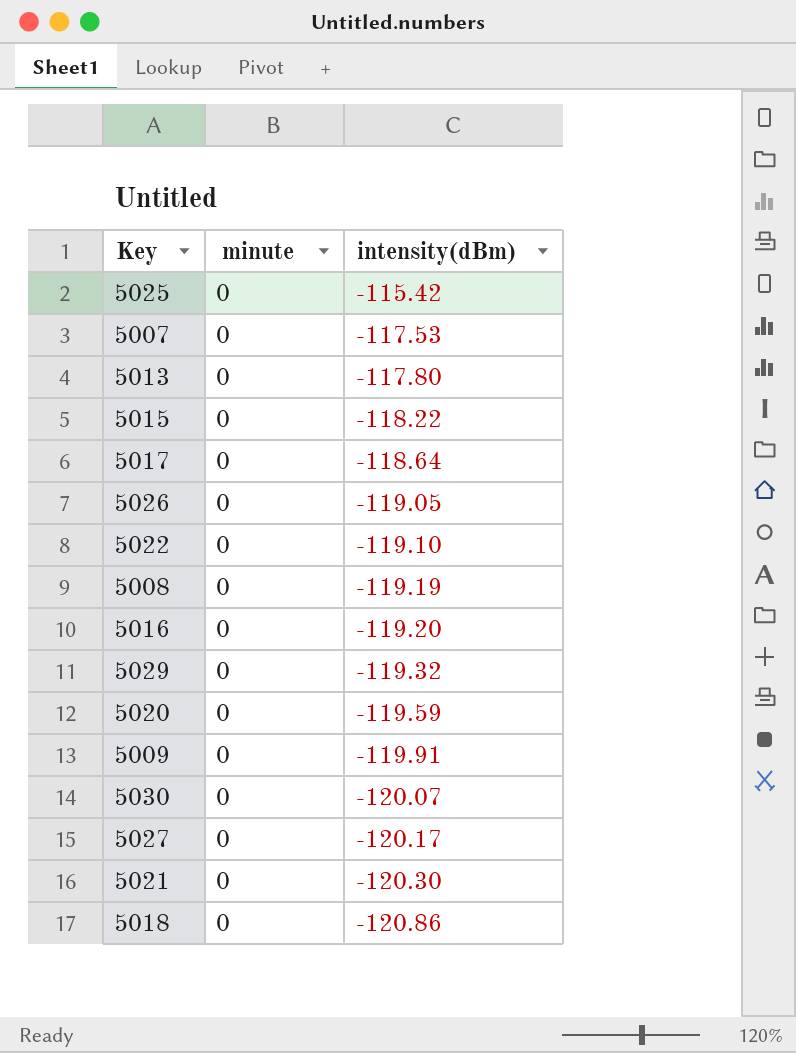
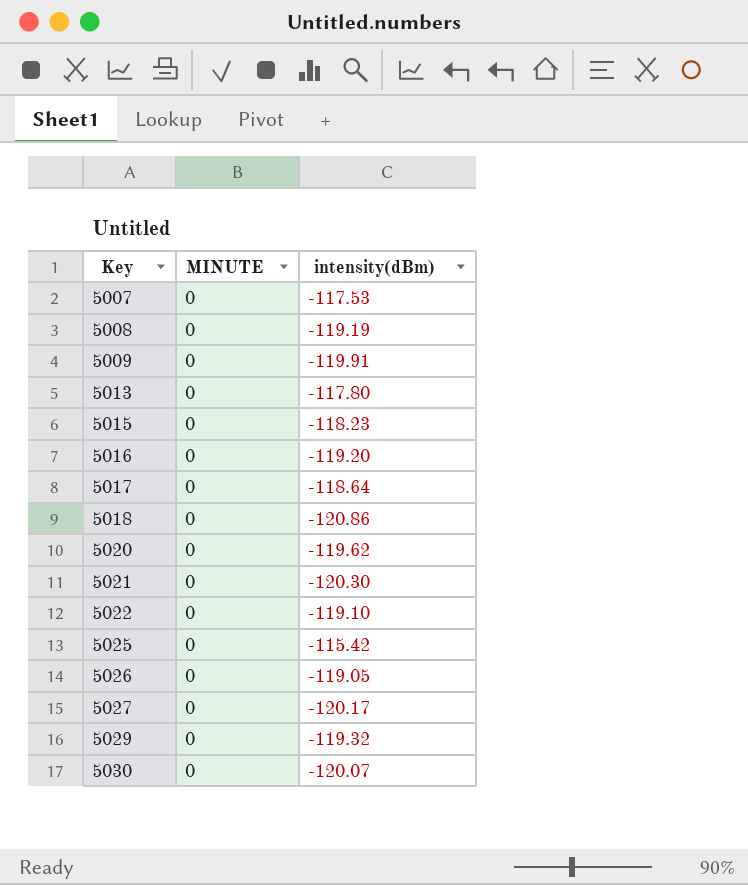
row order: intensity(dBm) descending -> Key ascending
column name: minute -> MINUTE
5015 | intensity(dBm): -118.22 -> -118.23
5020 | intensity(dBm): -119.59 -> -119.62

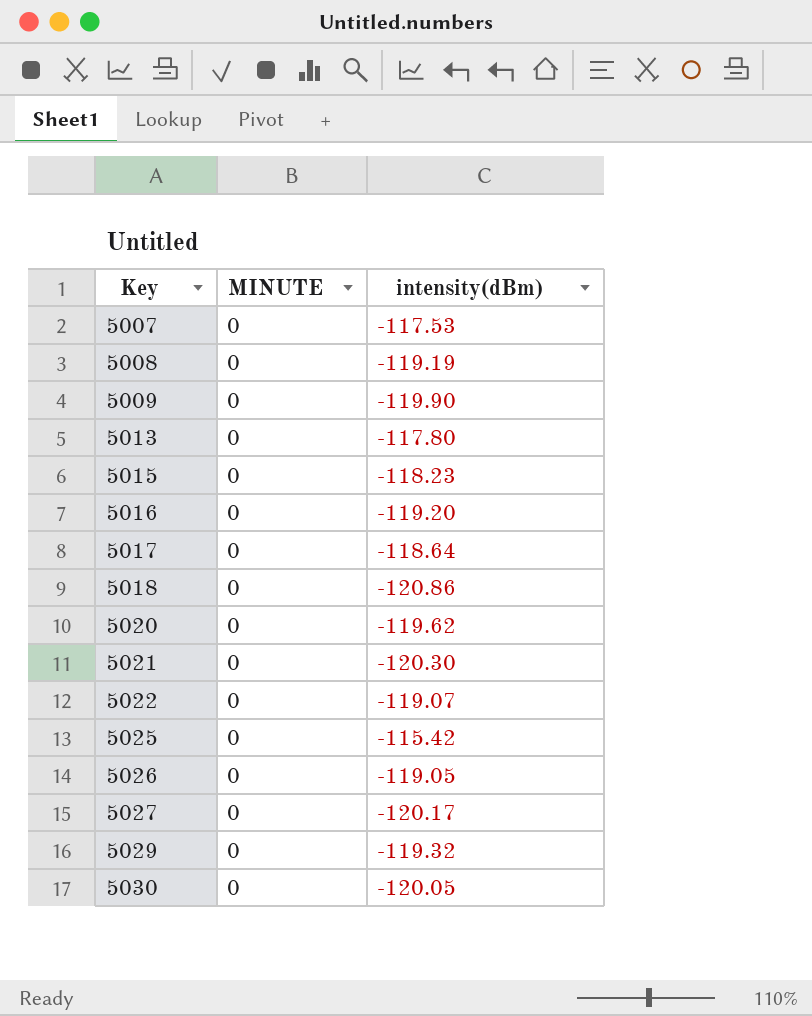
5009 | intensity(dBm): -119.91 -> -119.90
5022 | intensity(dBm): -119.10 -> -119.07
5030 | intensity(dBm): -120.07 -> -120.05

